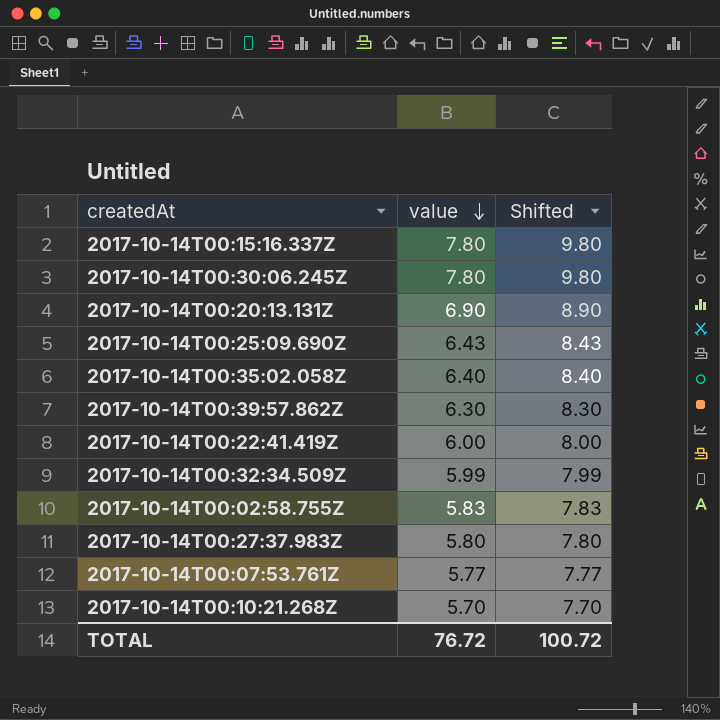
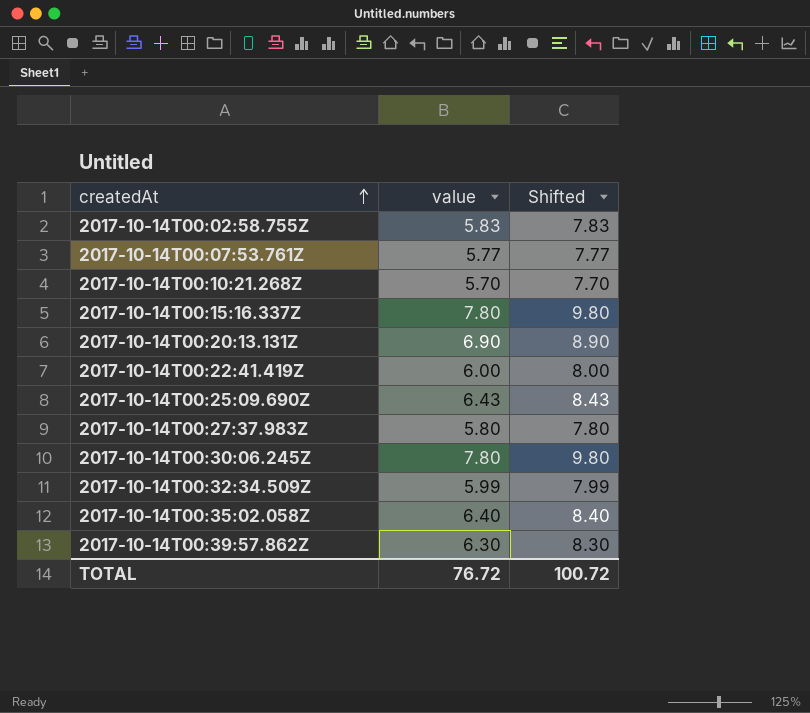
row order: value descending -> createdAt ascending

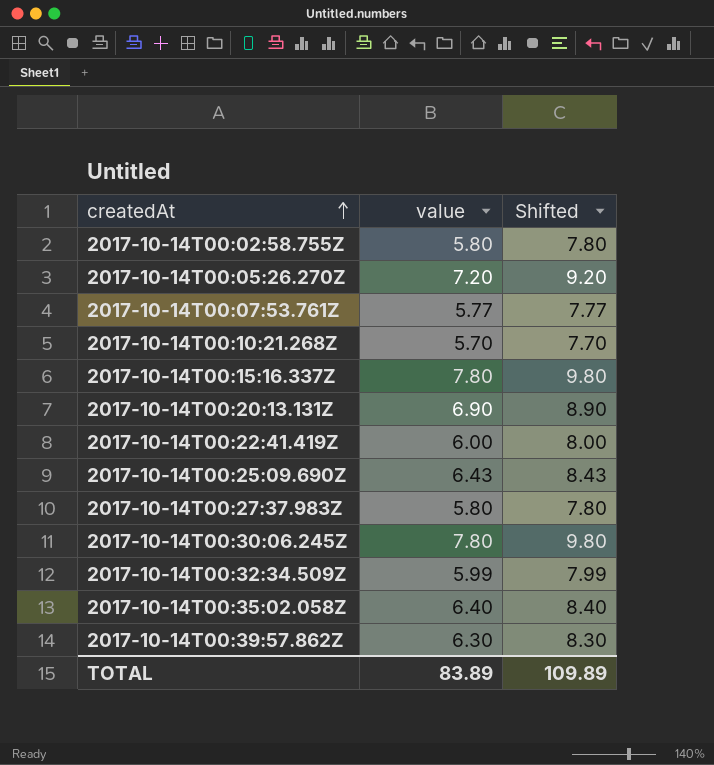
2017-10-14T00:02:58.755Z | value: 5.83 -> 5.80
2017-10-14T00:02:58.755Z | Shifted: 7.83 -> 7.80
row 2017-10-14T00:05:26.270Z: none -> 7.20 | 9.20
TOTAL | value: 76.72 -> 83.89
TOTAL | Shifted: 100.72 -> 109.89

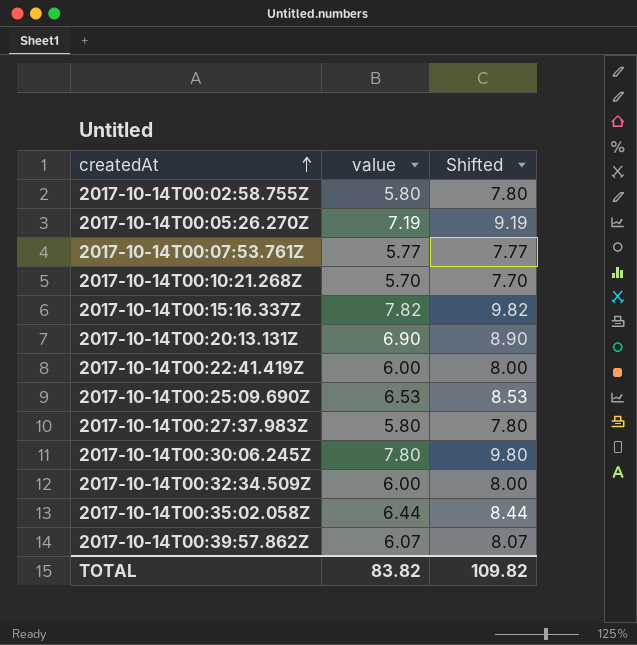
2017-10-14T00:05:26.270Z | value: 7.20 -> 7.19
2017-10-14T00:05:26.270Z | Shifted: 9.20 -> 9.19
2017-10-14T00:15:16.337Z | value: 7.80 -> 7.82
2017-10-14T00:15:16.337Z | Shifted: 9.80 -> 9.82
2017-10-14T00:25:09.690Z | value: 6.43 -> 6.53
2017-10-14T00:25:09.690Z | Shifted: 8.43 -> 8.53
2017-10-14T00:32:34.509Z | value: 5.99 -> 6.00
2017-10-14T00:32:34.509Z | Shifted: 7.99 -> 8.00
2017-10-14T00:35:02.058Z | value: 6.40 -> 6.44
2017-10-14T00:35:02.058Z | Shifted: 8.40 -> 8.44
2017-10-14T00:39:57.862Z | value: 6.30 -> 6.07
2017-10-14T00:39:57.862Z | Shifted: 8.30 -> 8.07
TOTAL | value: 83.89 -> 83.82
TOTAL | Shifted: 109.89 -> 109.82

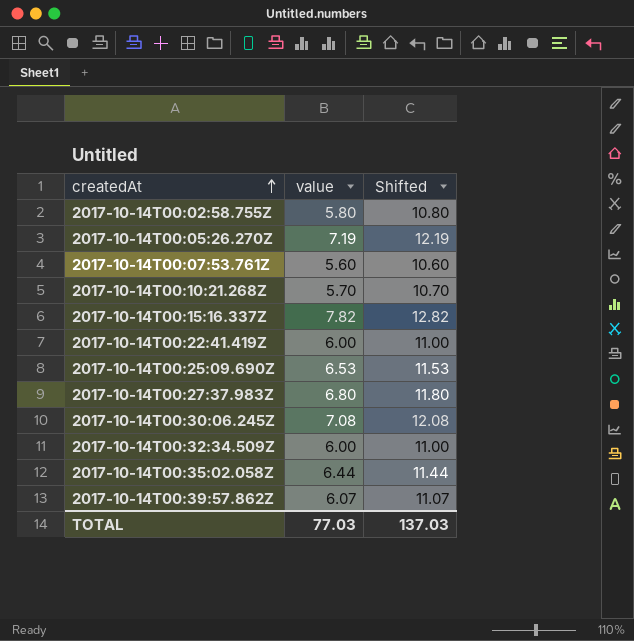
column Shifted | formula: [value] + 2 -> [value] + 5
row 2017-10-14T00:20:13.131Z: 6.90 | 8.90 -> none
2017-10-14T00:07:53.761Z | value: 5.77 -> 5.60
2017-10-14T00:27:37.983Z | value: 5.80 -> 6.80
2017-10-14T00:30:06.245Z | value: 7.80 -> 7.08
TOTAL | value: 83.82 -> 77.03
TOTAL | Shifted: 109.82 -> 137.03

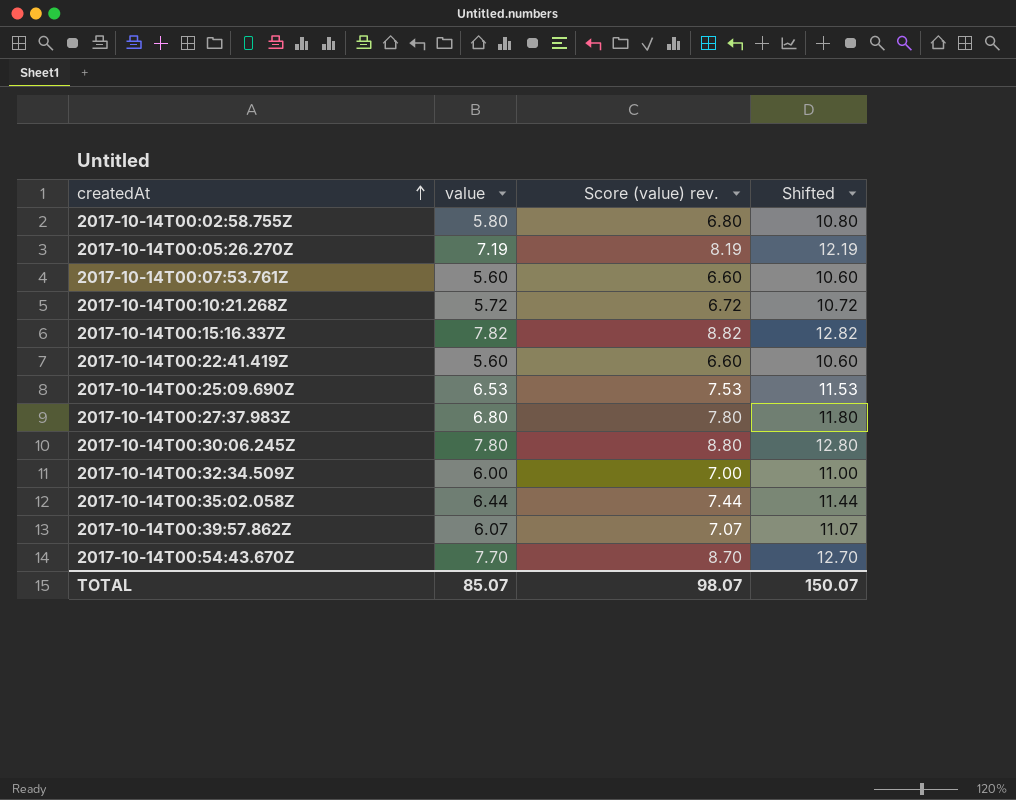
column Score (value) rev. | formula: none -> [value] + 1
2017-10-14T00:10:21.268Z | value: 5.70 -> 5.72
2017-10-14T00:10:21.268Z | Shifted: 10.70 -> 10.72
2017-10-14T00:22:41.419Z | value: 6.00 -> 5.60
2017-10-14T00:22:41.419Z | Shifted: 11.00 -> 10.60
2017-10-14T00:30:06.245Z | value: 7.08 -> 7.80
2017-10-14T00:30:06.245Z | Shifted: 12.08 -> 12.80
row 2017-10-14T00:54:43.670Z: none -> 7.70 | 8.70 | 12.70
TOTAL | value: 77.03 -> 85.07
TOTAL | Shifted: 137.03 -> 150.07

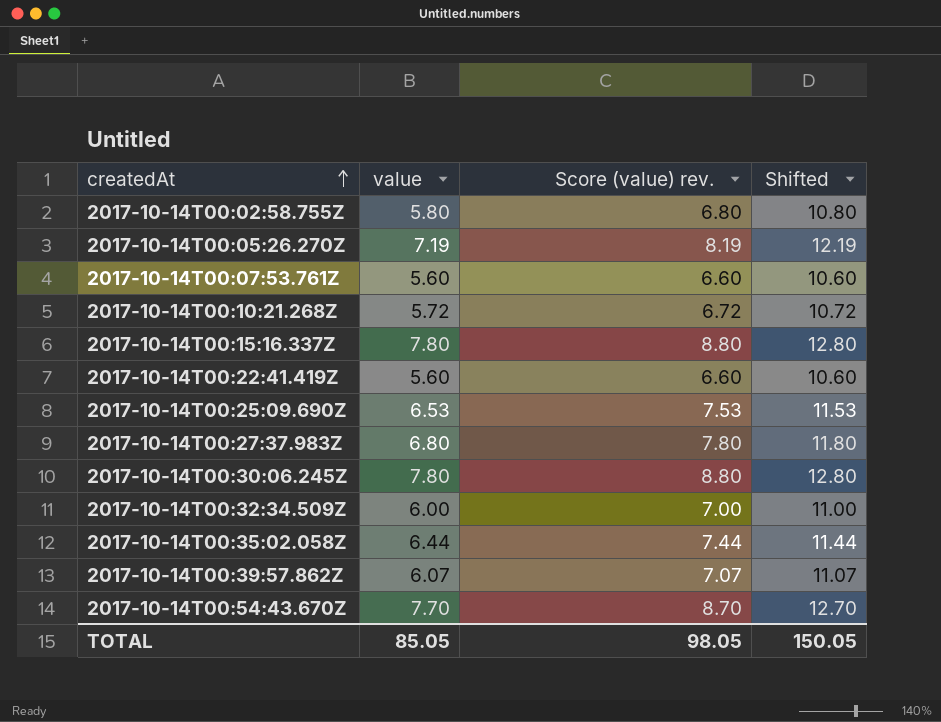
2017-10-14T00:15:16.337Z | value: 7.82 -> 7.80
2017-10-14T00:15:16.337Z | Score (value) rev.: 8.82 -> 8.80
2017-10-14T00:15:16.337Z | Shifted: 12.82 -> 12.80
TOTAL | value: 85.07 -> 85.05
TOTAL | Score (value) rev.: 98.07 -> 98.05
TOTAL | Shifted: 150.07 -> 150.05

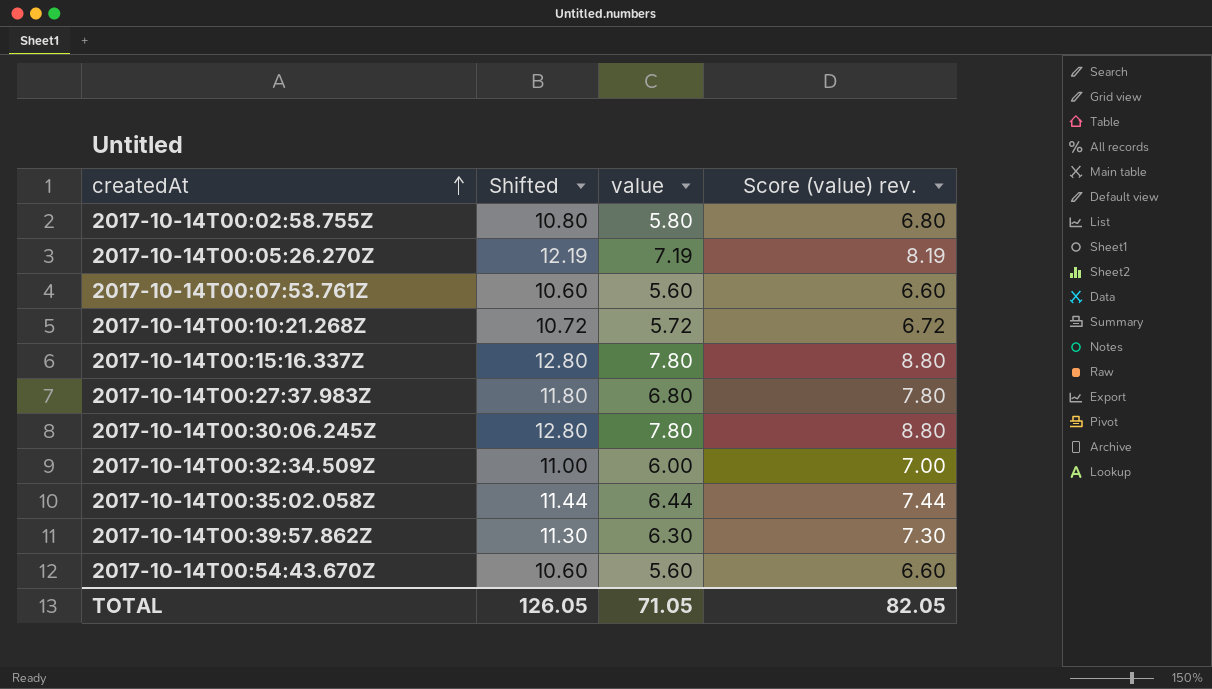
column Shifted | position: 4 -> 2
row 2017-10-14T00:22:41.419Z: 5.60 | 6.60 | 10.60 -> none
row 2017-10-14T00:25:09.690Z: 6.53 | 7.53 | 11.53 -> none
2017-10-14T00:39:57.862Z | Shifted: 11.07 -> 11.30
2017-10-14T00:39:57.862Z | value: 6.07 -> 6.30
2017-10-14T00:39:57.862Z | Score (value) rev.: 7.07 -> 7.30
2017-10-14T00:54:43.670Z | Shifted: 12.70 -> 10.60
2017-10-14T00:54:43.670Z | value: 7.70 -> 5.60
2017-10-14T00:54:43.670Z | Score (value) rev.: 8.70 -> 6.60
TOTAL | Shifted: 150.05 -> 126.05
TOTAL | value: 85.05 -> 71.05
TOTAL | Score (value) rev.: 98.05 -> 82.05

